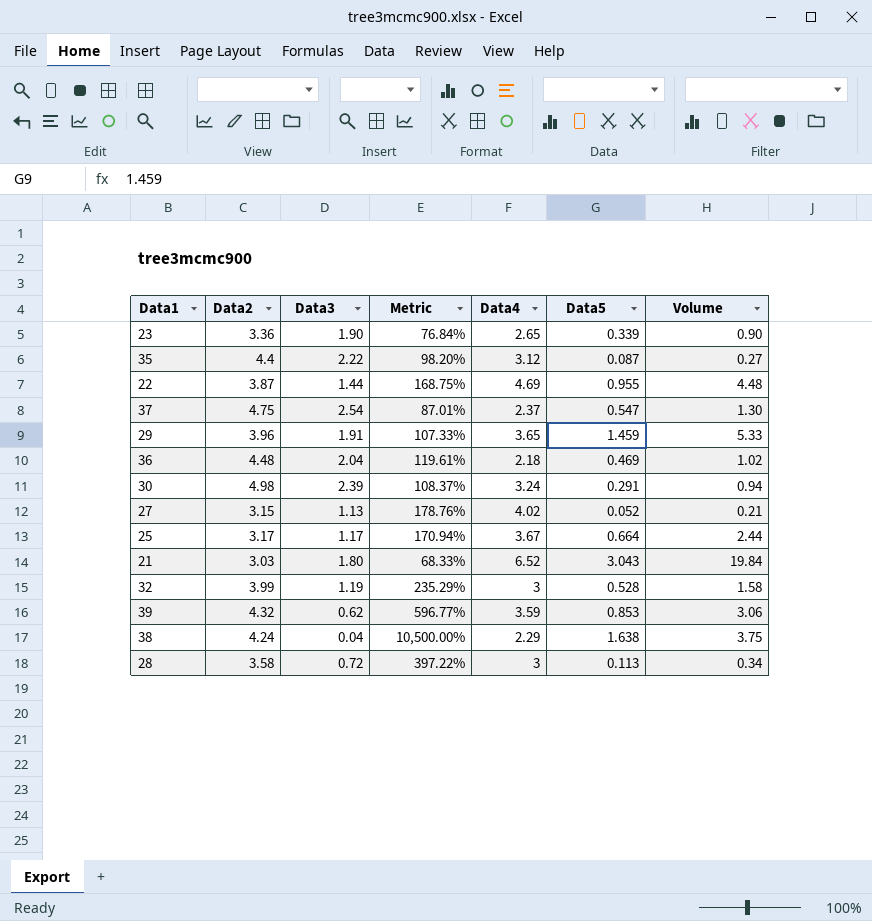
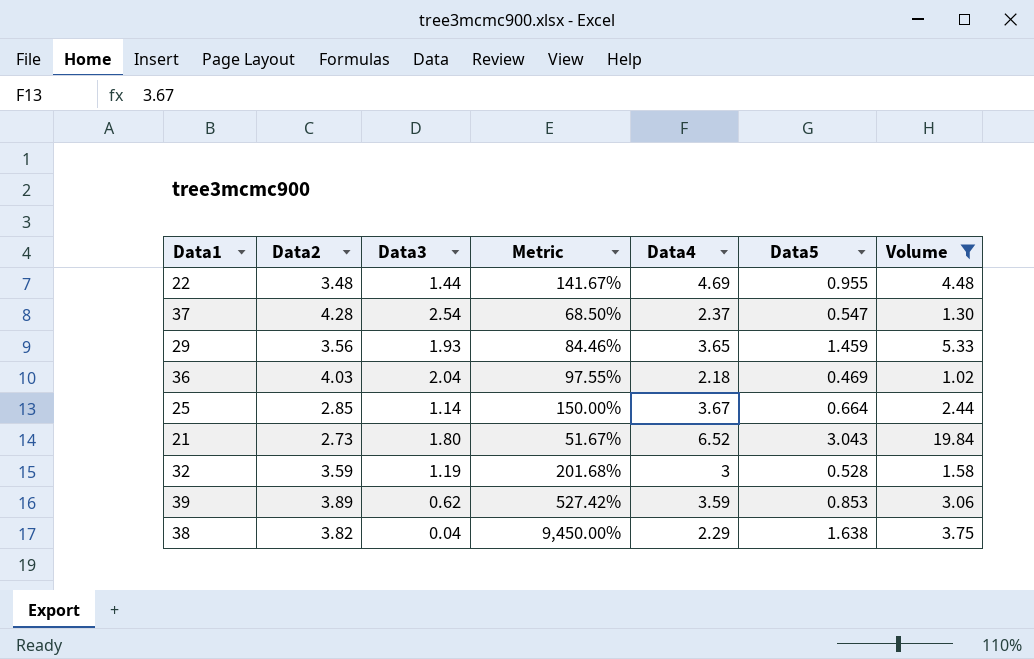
filter: none -> Volume >= 1.02
22 | Data2: 3.87 -> 3.48
22 | Metric: 168.75% -> 141.67%
37 | Data2: 4.75 -> 4.28
37 | Metric: 87.01% -> 68.50%
29 | Data2: 3.96 -> 3.56
29 | Data3: 1.91 -> 1.93
29 | Metric: 107.33% -> 84.46%
36 | Data2: 4.48 -> 4.03
36 | Metric: 119.61% -> 97.55%
25 | Data2: 3.17 -> 2.85
25 | Data3: 1.17 -> 1.14
25 | Metric: 170.94% -> 150.00%
21 | Data2: 3.03 -> 2.73
21 | Metric: 68.33% -> 51.67%
32 | Data2: 3.99 -> 3.59
32 | Metric: 235.29% -> 201.68%
39 | Data2: 4.32 -> 3.89
39 | Metric: 596.77% -> 527.42%
38 | Data2: 4.24 -> 3.82
38 | Metric: 10,500.00% -> 9,450.00%

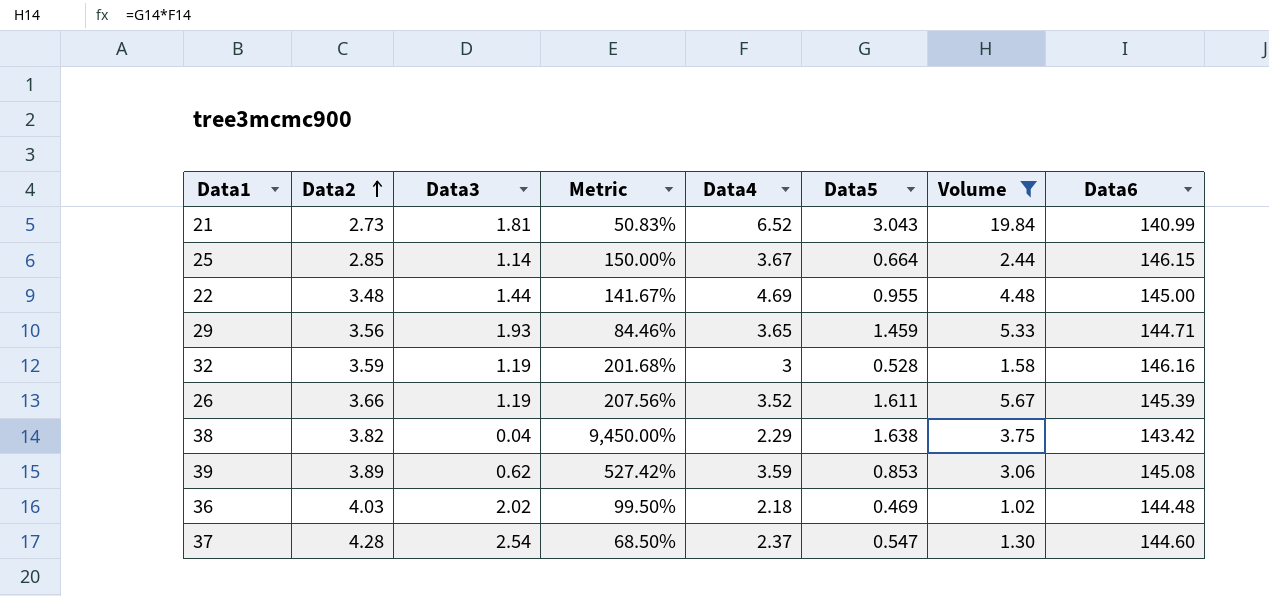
row order: none -> Data2 ascending
column Data6 | position: none -> 8
21 | Data3: 1.80 -> 1.81
21 | Metric: 51.67% -> 50.83%
row 26: none -> 3.66 | 1.19 | 207.56% | 3.52 | 1.611 | 5.67 | 145.39
36 | Data3: 2.04 -> 2.02
36 | Metric: 97.55% -> 99.50%

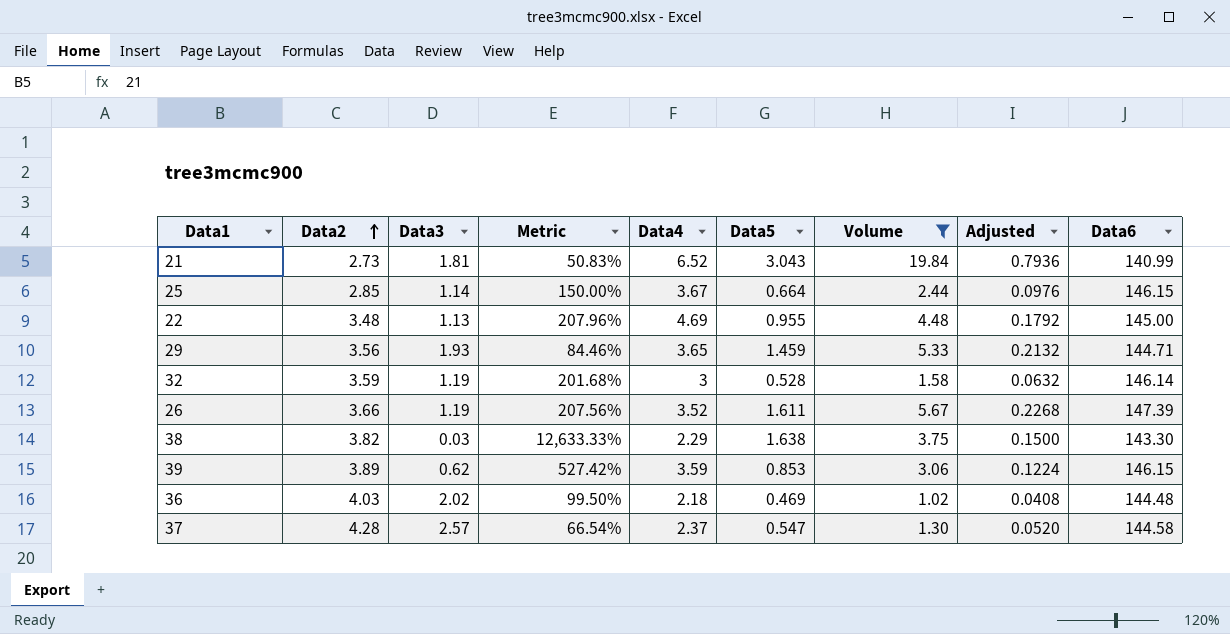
column Adjusted | formula: none -> [Volume] * 0.04
22 | Data3: 1.44 -> 1.13
22 | Metric: 141.67% -> 207.96%
32 | Data6: 146.16 -> 146.14
26 | Data6: 145.39 -> 147.39
38 | Data3: 0.04 -> 0.03
38 | Metric: 9,450.00% -> 12,633.33%
38 | Data6: 143.42 -> 143.30
39 | Data6: 145.08 -> 146.15
37 | Data3: 2.54 -> 2.57
37 | Metric: 68.50% -> 66.54%
37 | Data6: 144.60 -> 144.58

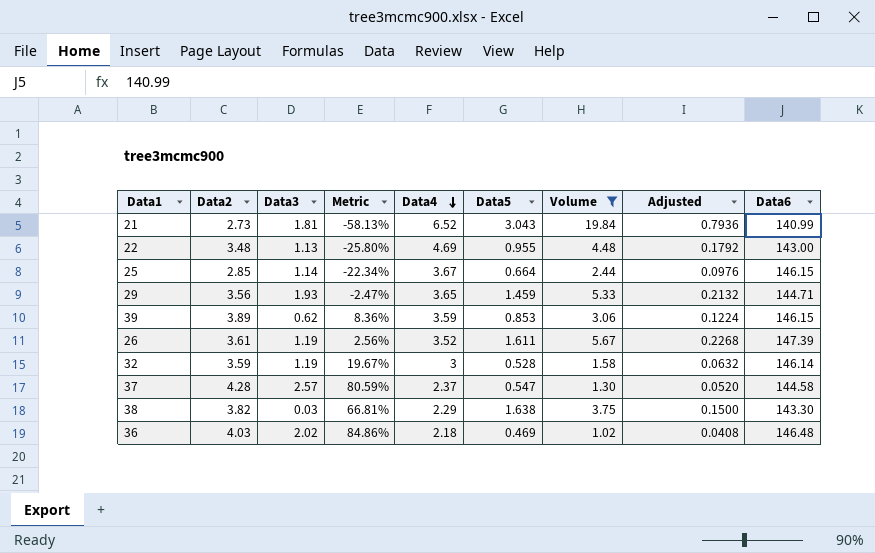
row order: Data2 ascending -> Data4 descending
column Metric | formula: ([Data2] - [Data3]) / [Data3] -> ([Data2] - [Data4]) / [Data4]
22 | Data6: 145.00 -> 143.00
26 | Data2: 3.66 -> 3.61
36 | Data6: 144.48 -> 146.48

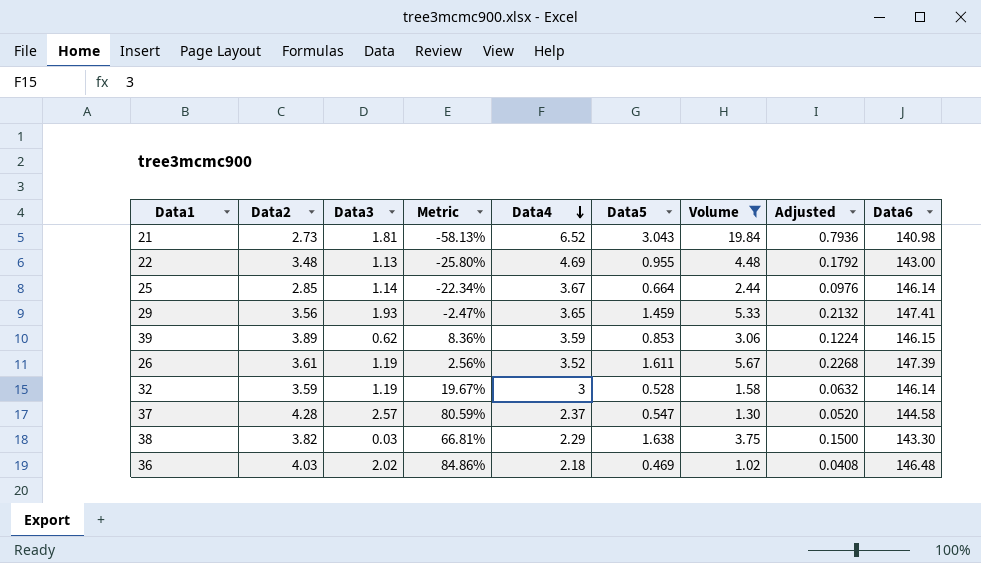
21 | Data6: 140.99 -> 140.98
25 | Data6: 146.15 -> 146.14
29 | Data6: 144.71 -> 147.41

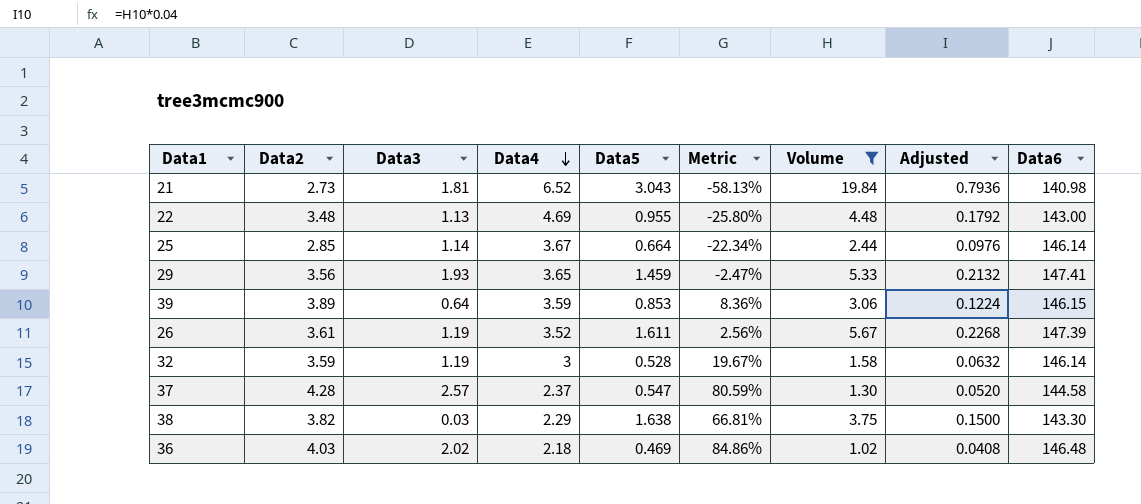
column Metric | position: 4 -> 6
39 | Data3: 0.62 -> 0.64

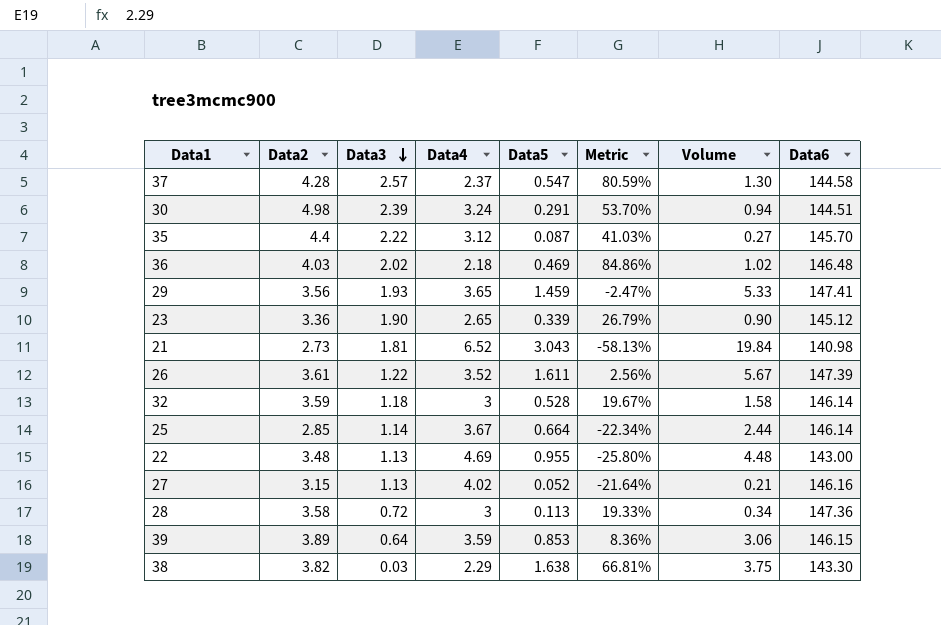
filter: Volume >= 1.02 -> none
row order: Data4 descending -> Data3 descending
column Adjusted | formula: [Volume] * 0.04 -> none
26 | Data3: 1.19 -> 1.22
32 | Data3: 1.19 -> 1.18

